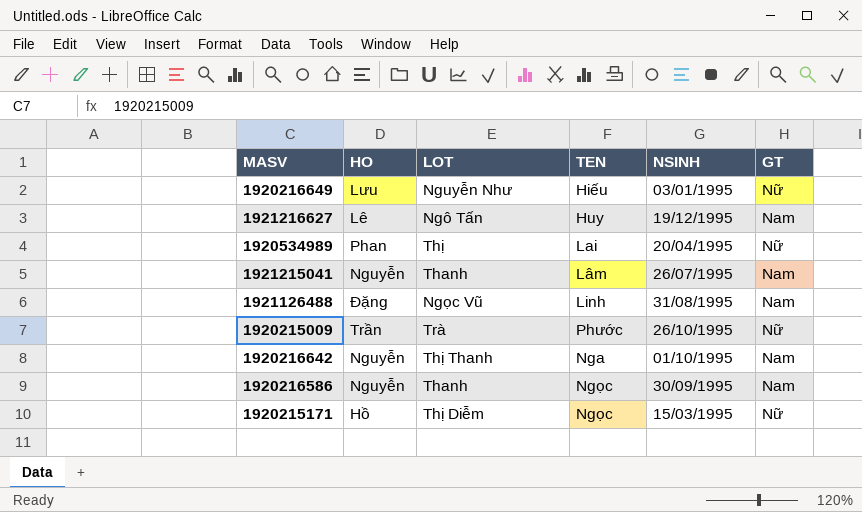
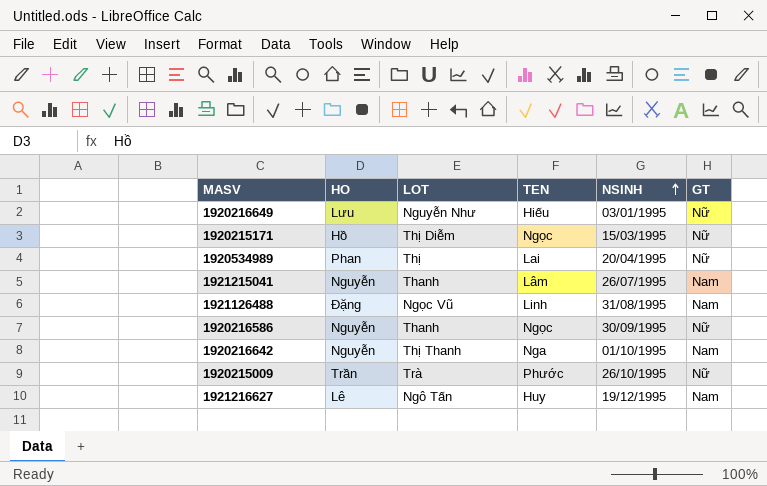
row order: none -> NSINH ascending
1920216586 | GT: Nam -> Nữ

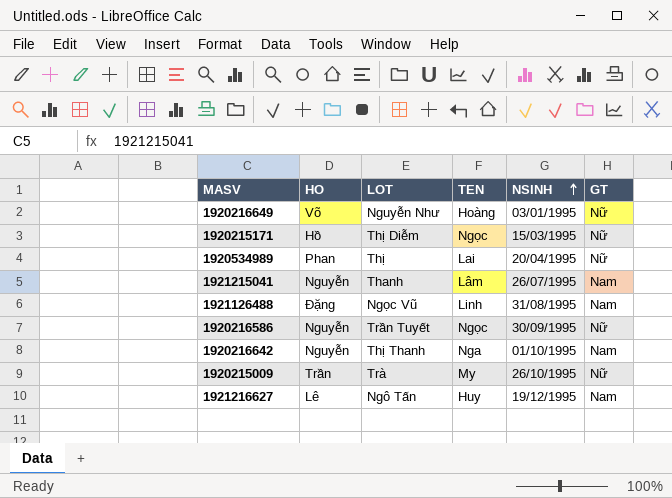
1920216649 | HO: Lưu -> Võ
1920216649 | TEN: Hiếu -> Hoàng
1920216586 | LOT: Thanh -> Trần Tuyết
1920215009 | TEN: Phước -> My

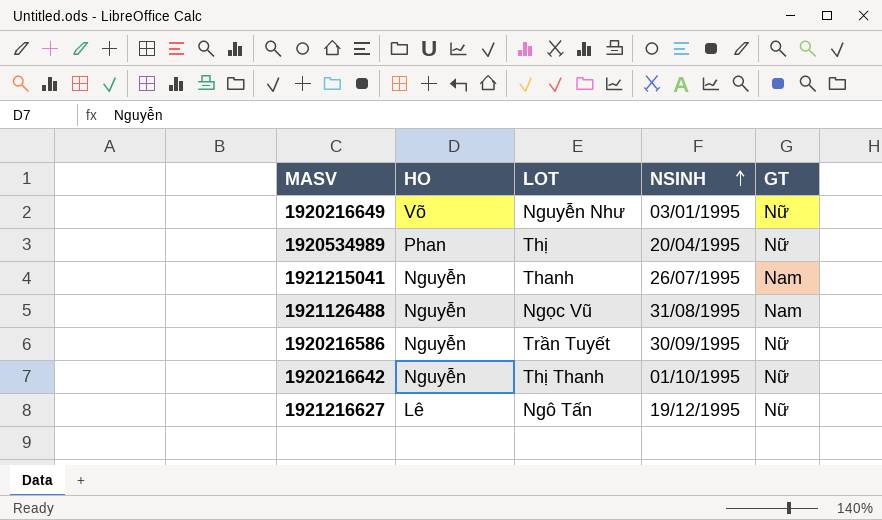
column TEN | position: 4 -> none
row 1920215171: Hồ | Thị Diễm | Ngọc | 15/03/1995 | Nữ -> none
row 1920215009: Trần | Trà | My | 26/10/1995 | Nữ -> none
1921126488 | HO: Đặng -> Nguyễn
1920216642 | GT: Nam -> Nữ
1921216627 | GT: Nam -> Nữ

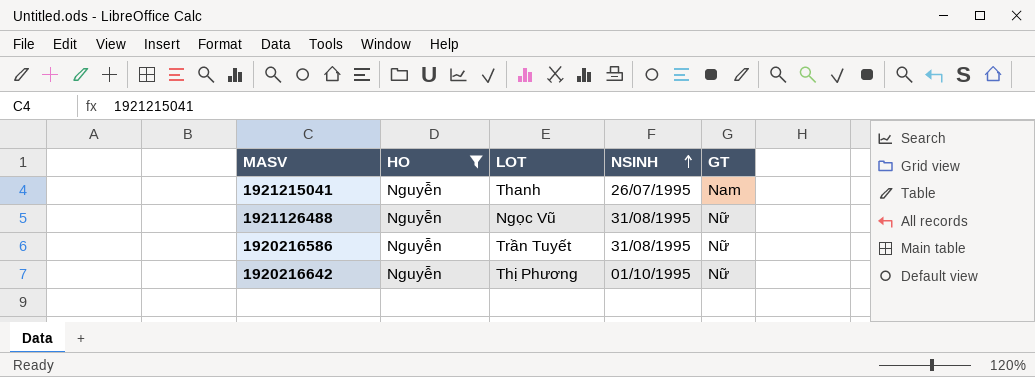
filter: none -> HO = Nguyễn
1921126488 | GT: Nam -> Nữ
1920216586 | NSINH: 30/09/1995 -> 31/08/1995
1920216642 | LOT: Thị Thanh -> Thị Phương

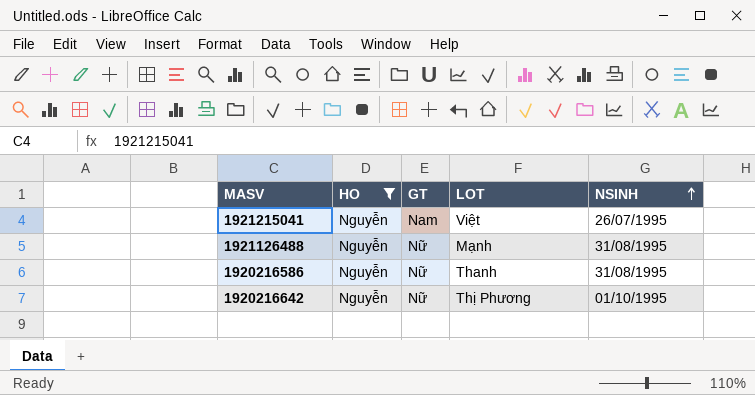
column GT | position: 5 -> 3
1921215041 | LOT: Thanh -> Việt
1921126488 | LOT: Ngọc Vũ -> Mạnh
1920216586 | LOT: Trần Tuyết -> Thanh

